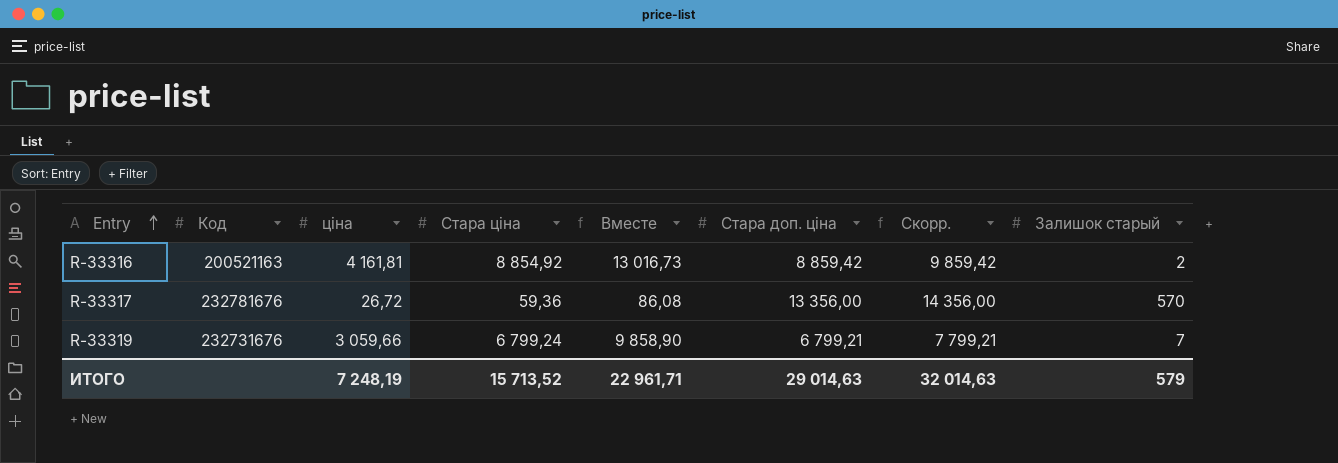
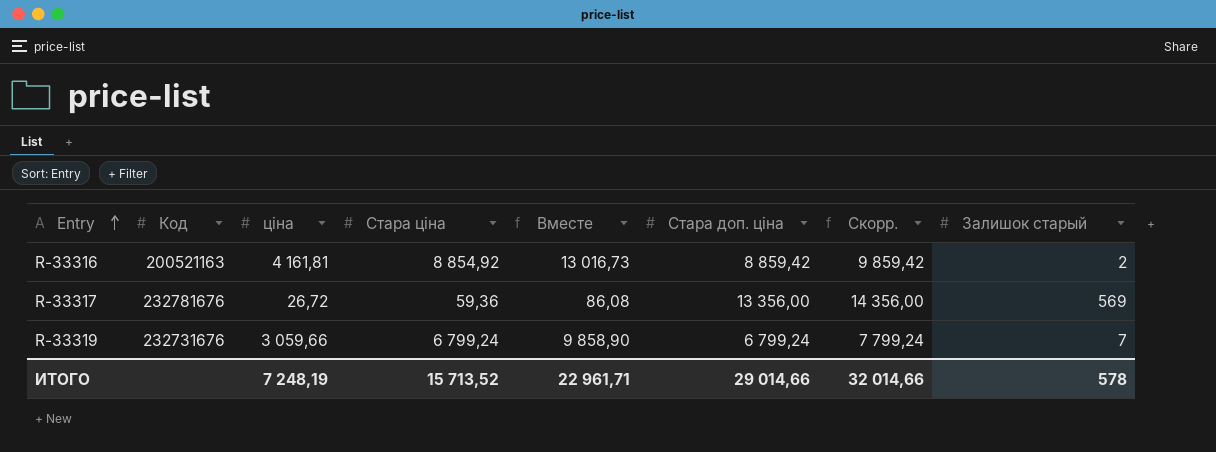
R-33317 | Залишок старый: 570 -> 569
R-33319 | Стара доп. ціна: 6 799,21 -> 6 799,24
R-33319 | Скорр.: 7 799,21 -> 7 799,24
ИТОГО | Стара доп. ціна: 29 014,63 -> 29 014,66
ИТОГО | Скорр.: 32 014,63 -> 32 014,66
ИТОГО | Залишок старый: 579 -> 578

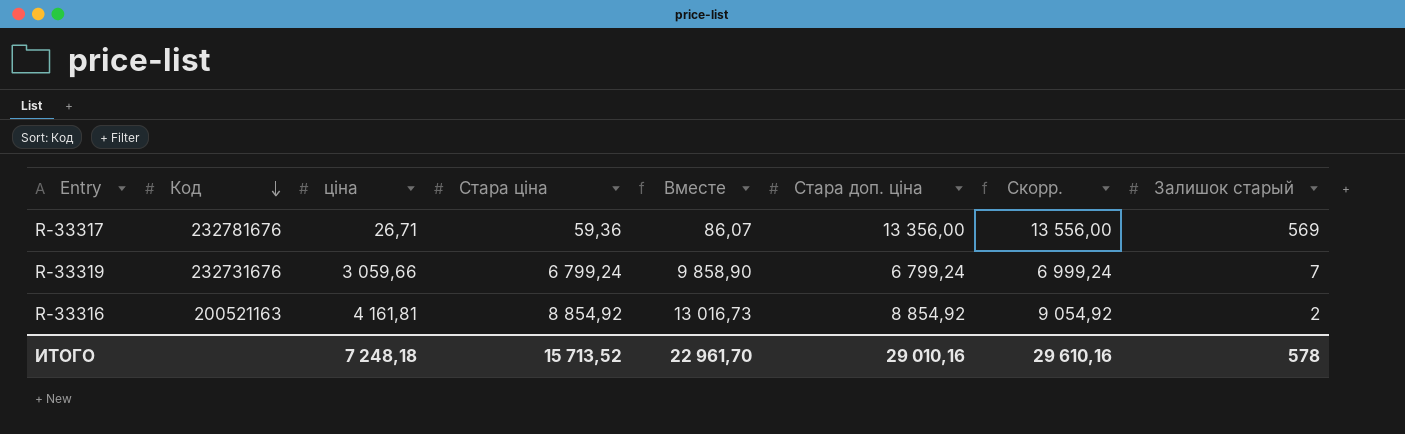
row order: Entry ascending -> Код descending
column Скорр. | formula: [Стара доп. ціна] + 1000 -> [Стара доп. ціна] + 200
R-33317 | ціна: 26,72 -> 26,71
R-33317 | Вместе: 86,08 -> 86,07
R-33316 | Стара доп. ціна: 8 859,42 -> 8 854,92
ИТОГО | ціна: 7 248,19 -> 7 248,18
ИТОГО | Вместе: 22 961,71 -> 22 961,70
ИТОГО | Стара доп. ціна: 29 014,66 -> 29 010,16
ИТОГО | Скорр.: 32 014,66 -> 29 610,16

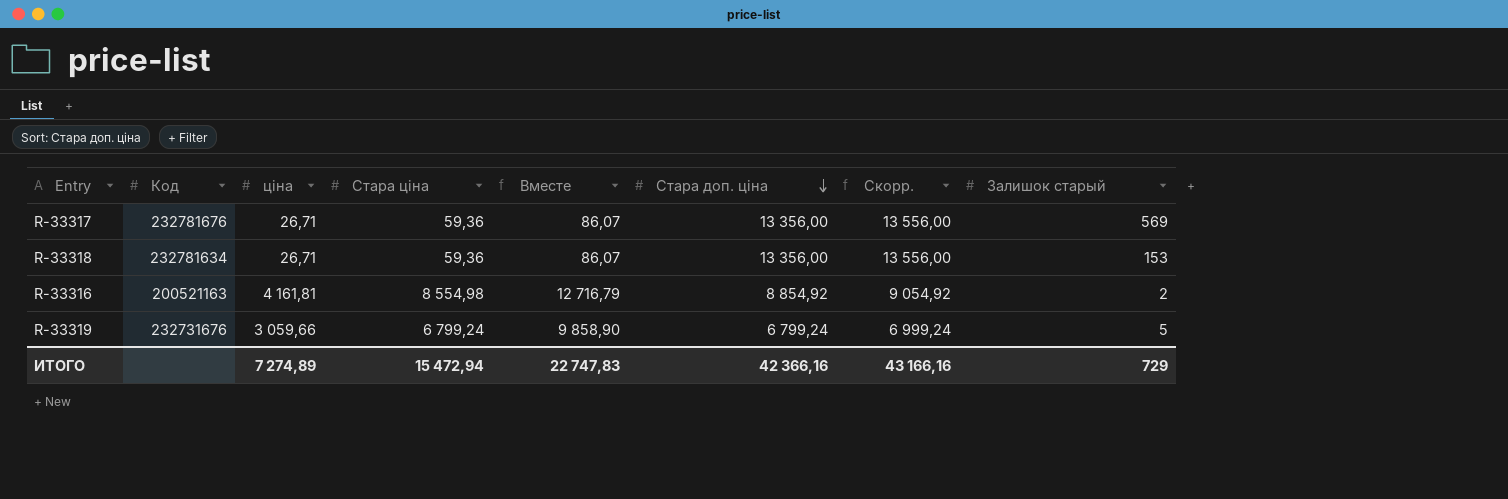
row order: Код descending -> Стара доп. ціна descending
row R-33318: none -> 232781634 | 26,71 | 59,36 | 86,07 | 13 356,00 | 13 556,00 | 153
R-33316 | Стара ціна: 8 854,92 -> 8 554,98
R-33316 | Вместе: 13 016,73 -> 12 716,79
R-33319 | Залишок старый: 7 -> 5
ИТОГО | ціна: 7 248,18 -> 7 274,89
ИТОГО | Стара ціна: 15 713,52 -> 15 472,94
ИТОГО | Вместе: 22 961,70 -> 22 747,83
ИТОГО | Стара доп. ціна: 29 010,16 -> 42 366,16
ИТОГО | Скорр.: 29 610,16 -> 43 166,16
ИТОГО | Залишок старый: 578 -> 729

